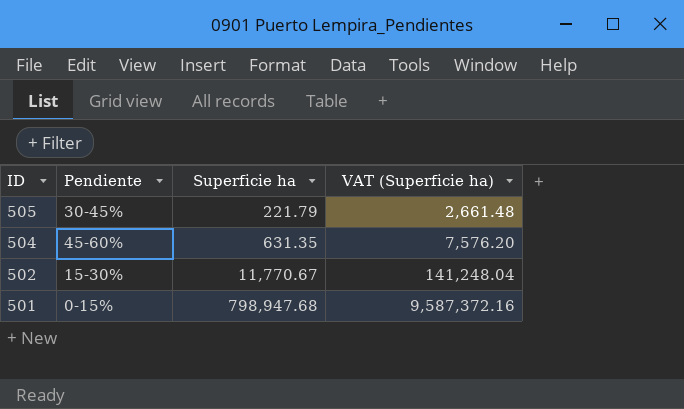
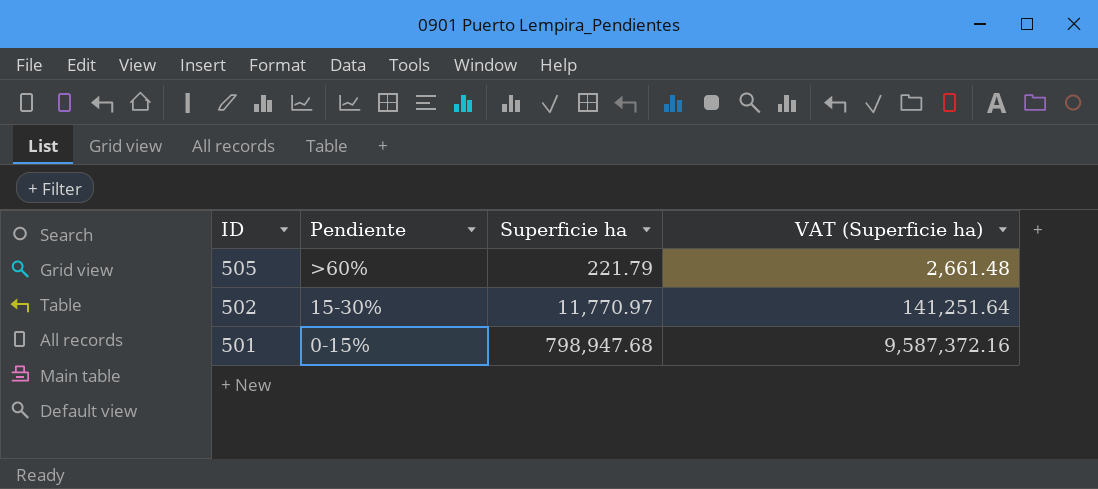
row 504: 45-60% | 631.35 | 7,576.20 -> none
505 | Pendiente: 30-45% -> >60%
502 | Superficie ha: 11,770.67 -> 11,770.97
502 | VAT (Superficie ha): 141,248.04 -> 141,251.64

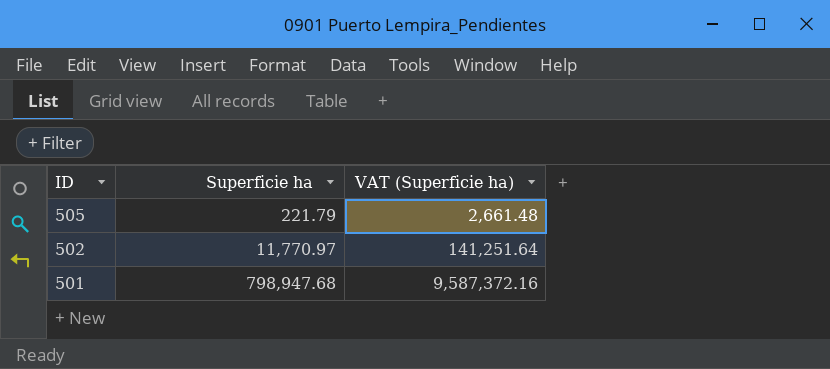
column Pendiente | position: 2 -> none

